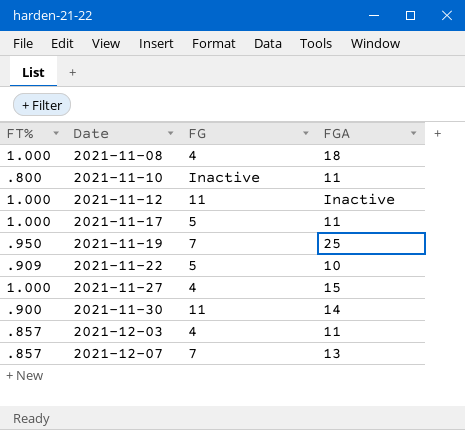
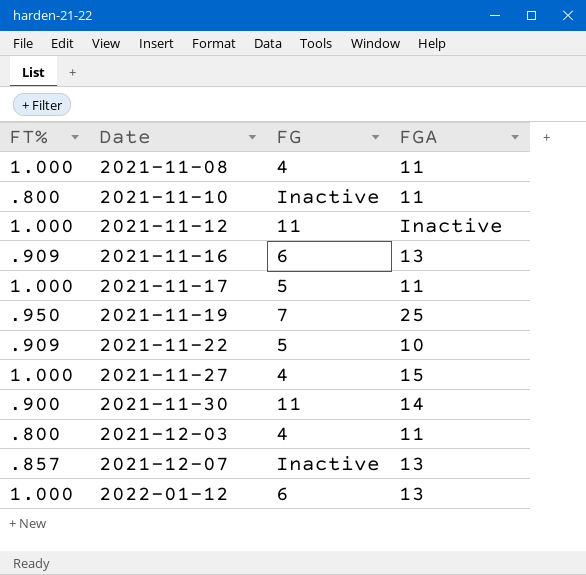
2021-11-08 | FGA: 18 -> 11
row 2021-11-16: none -> .909 | 6 | 13
2021-12-03 | FT%: .857 -> .800
2021-12-07 | FG: 7 -> Inactive
row 2022-01-12: none -> 1.000 | 6 | 13

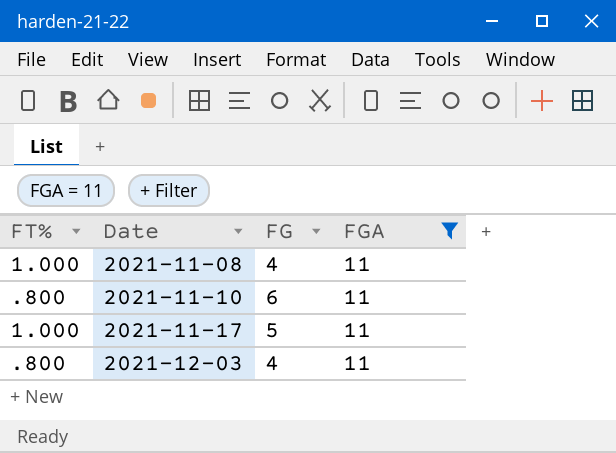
filter: none -> FGA = 11
2021-11-10 | FG: Inactive -> 6

